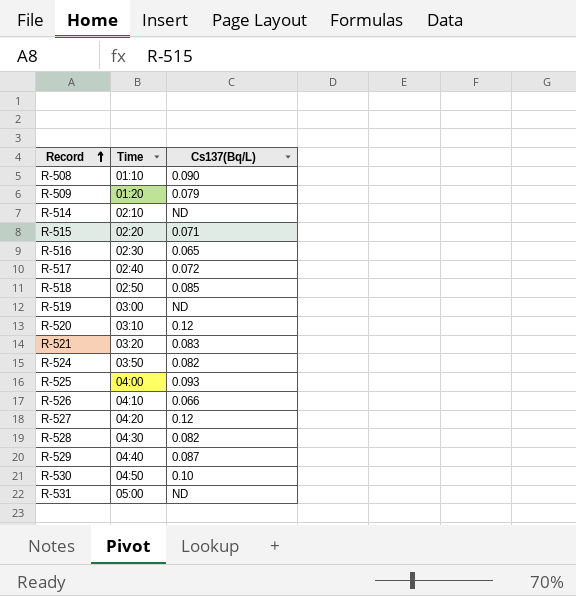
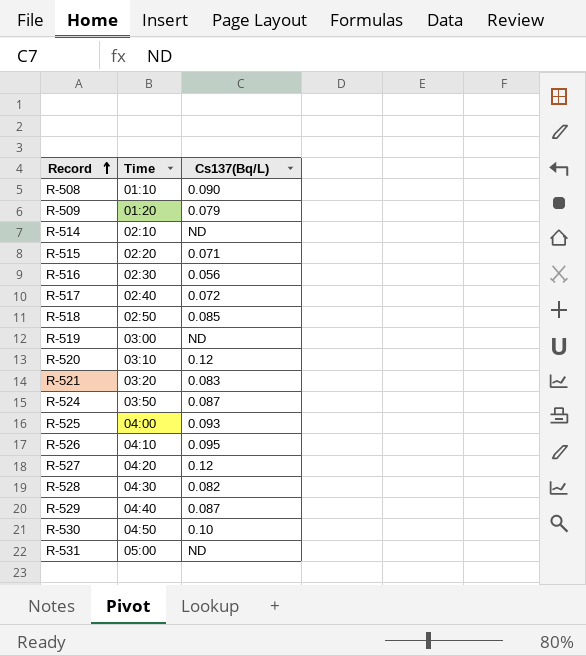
R-516 | Cs137(Bq/L): 0.065 -> 0.056
R-524 | Cs137(Bq/L): 0.082 -> 0.087
R-526 | Cs137(Bq/L): 0.066 -> 0.095

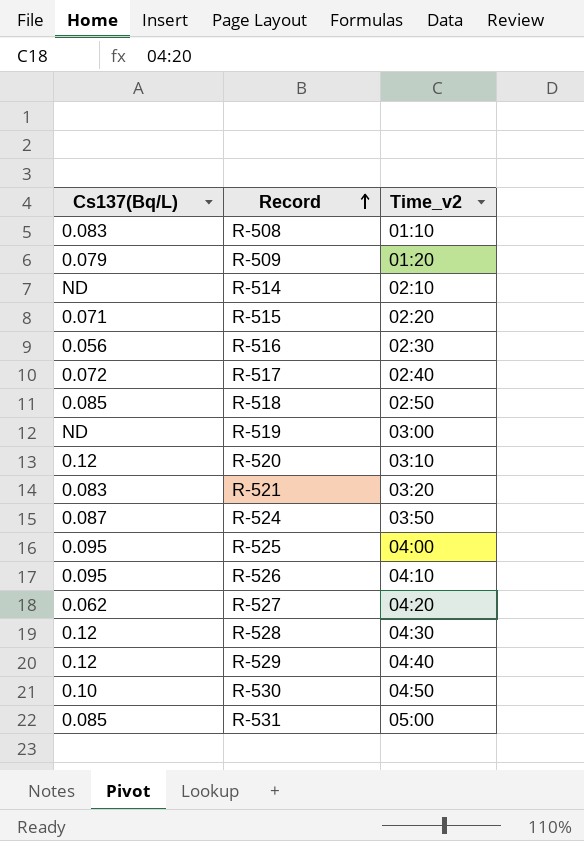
column Cs137(Bq/L) | position: 3 -> 1
column name: Time -> Time_v2
R-508 | Cs137(Bq/L): 0.090 -> 0.083
R-525 | Cs137(Bq/L): 0.093 -> 0.095
R-527 | Cs137(Bq/L): 0.12 -> 0.062
R-528 | Cs137(Bq/L): 0.082 -> 0.12
R-529 | Cs137(Bq/L): 0.087 -> 0.12
R-531 | Cs137(Bq/L): ND -> 0.085

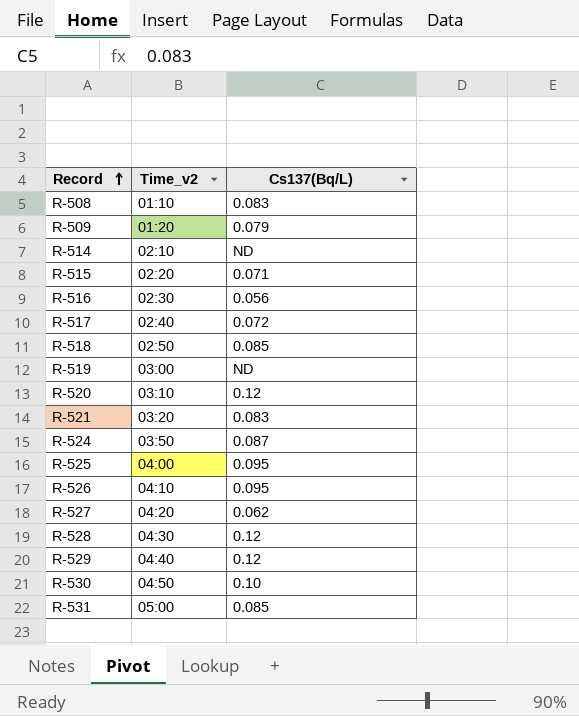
column Cs137(Bq/L) | position: 1 -> 3

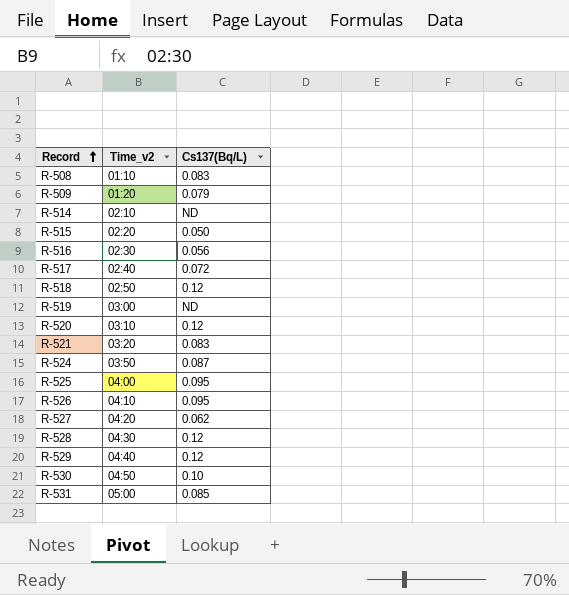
R-515 | Cs137(Bq/L): 0.071 -> 0.050
R-518 | Cs137(Bq/L): 0.085 -> 0.12

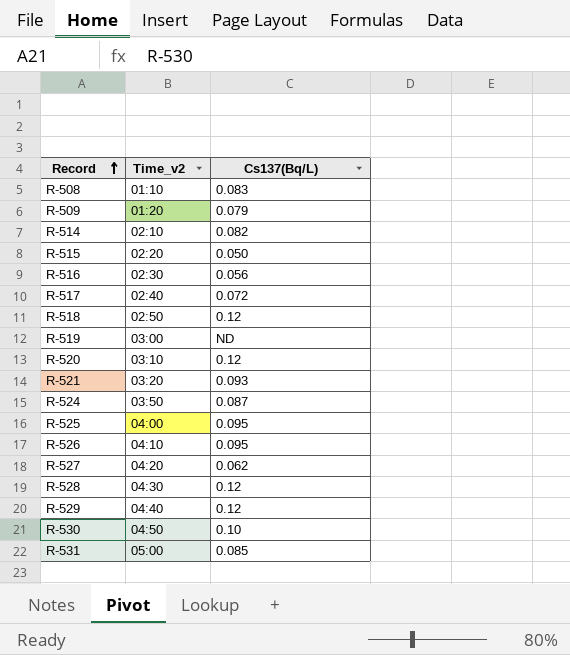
R-514 | Cs137(Bq/L): ND -> 0.082
R-521 | Cs137(Bq/L): 0.083 -> 0.093

